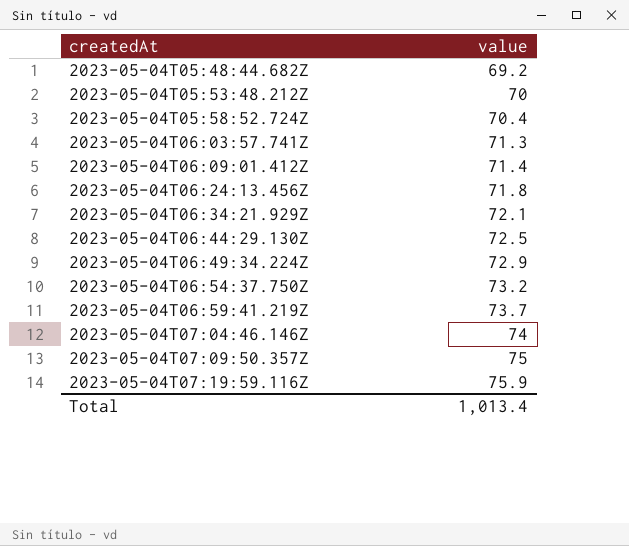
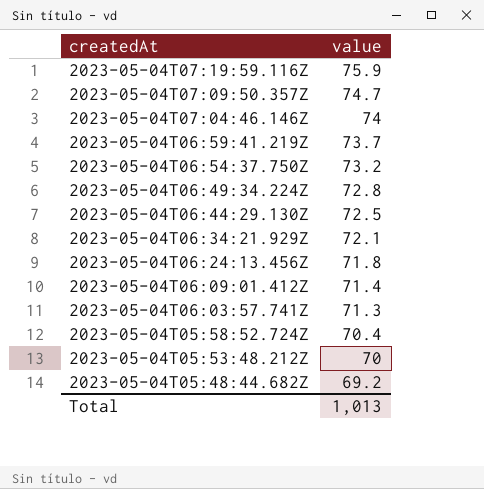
row order: createdAt ascending -> createdAt descending
2023-05-04T07:09:50.357Z | value: 75 -> 74.7
2023-05-04T06:49:34.224Z | value: 72.9 -> 72.8
Total | value: 1,013.4 -> 1,013

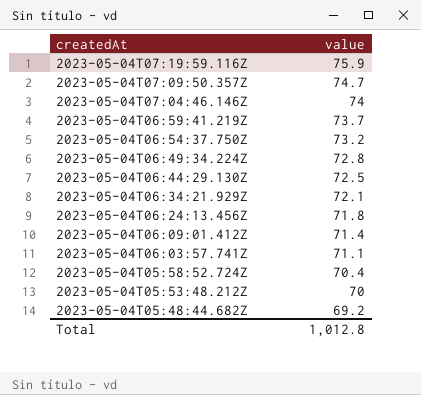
2023-05-04T06:03:57.741Z | value: 71.3 -> 71.1
Total | value: 1,013 -> 1,012.8

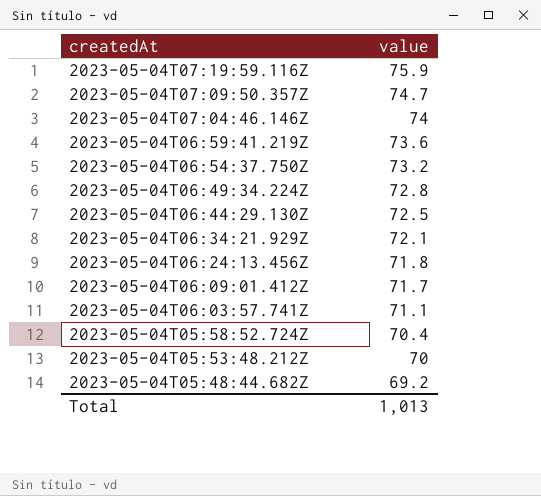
2023-05-04T06:59:41.219Z | value: 73.7 -> 73.6
2023-05-04T06:09:01.412Z | value: 71.4 -> 71.7
Total | value: 1,012.8 -> 1,013

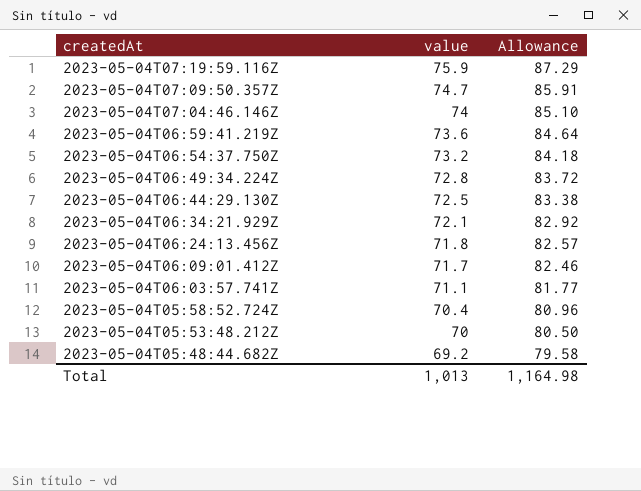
column Allowance | formula: none -> [value] * 1.15

